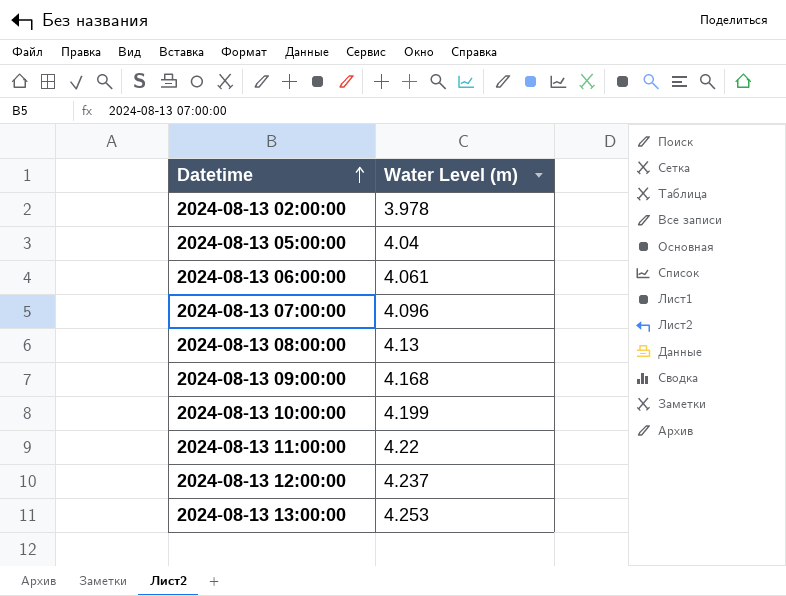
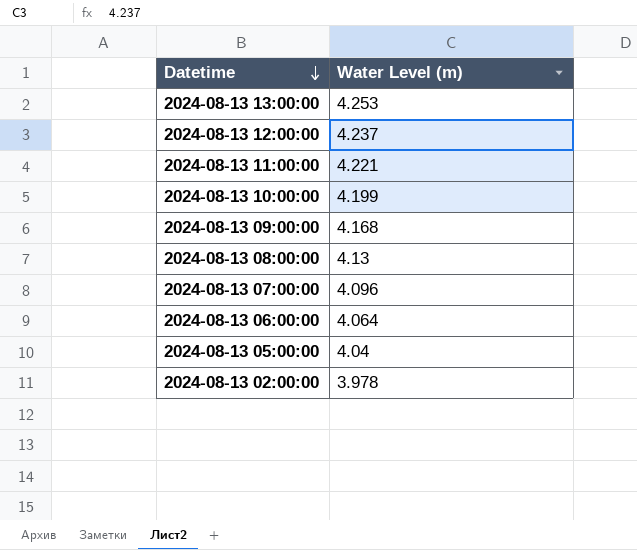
row order: Datetime ascending -> Datetime descending
2024-08-13 11:00:00 | Water Level (m): 4.22 -> 4.221
2024-08-13 06:00:00 | Water Level (m): 4.061 -> 4.064

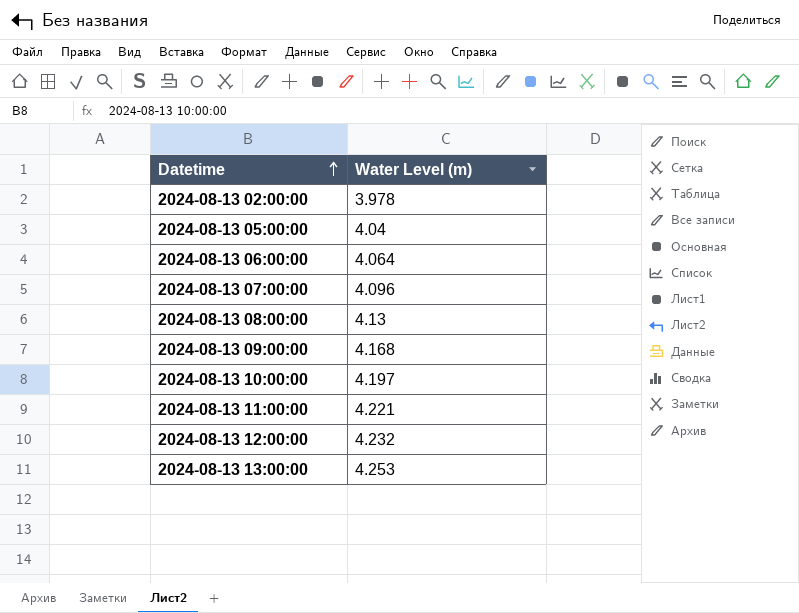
row order: Datetime descending -> Datetime ascending
2024-08-13 10:00:00 | Water Level (m): 4.199 -> 4.197
2024-08-13 12:00:00 | Water Level (m): 4.237 -> 4.232

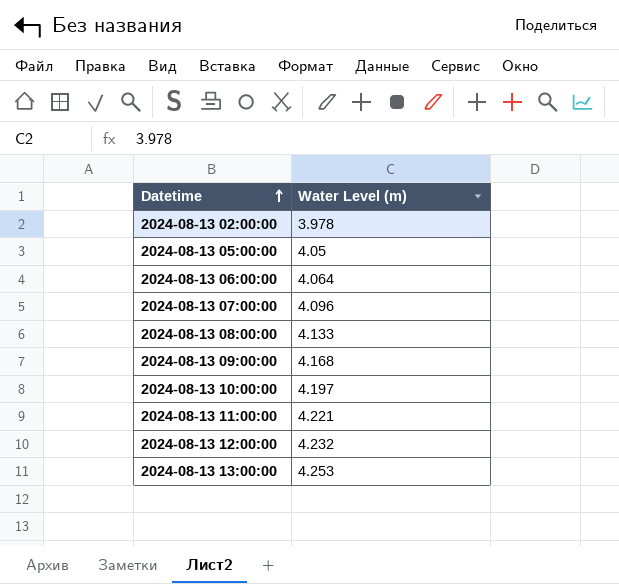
2024-08-13 05:00:00 | Water Level (m): 4.04 -> 4.05
2024-08-13 08:00:00 | Water Level (m): 4.13 -> 4.133

